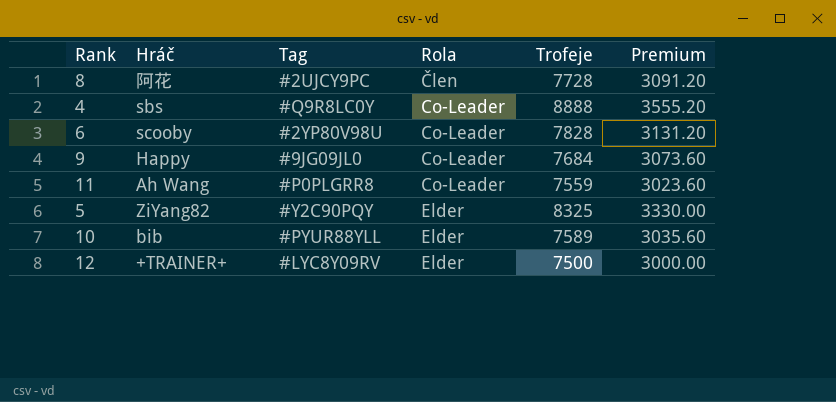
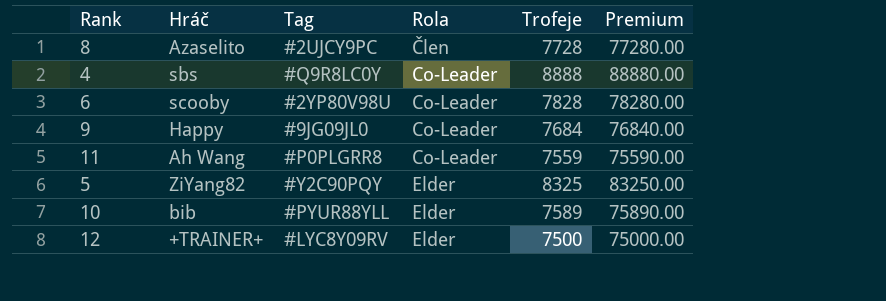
column Premium | formula: [Trofeje] * 0.4 -> [Trofeje] * 10
8 | Hráč: 阿花 -> Azaselito

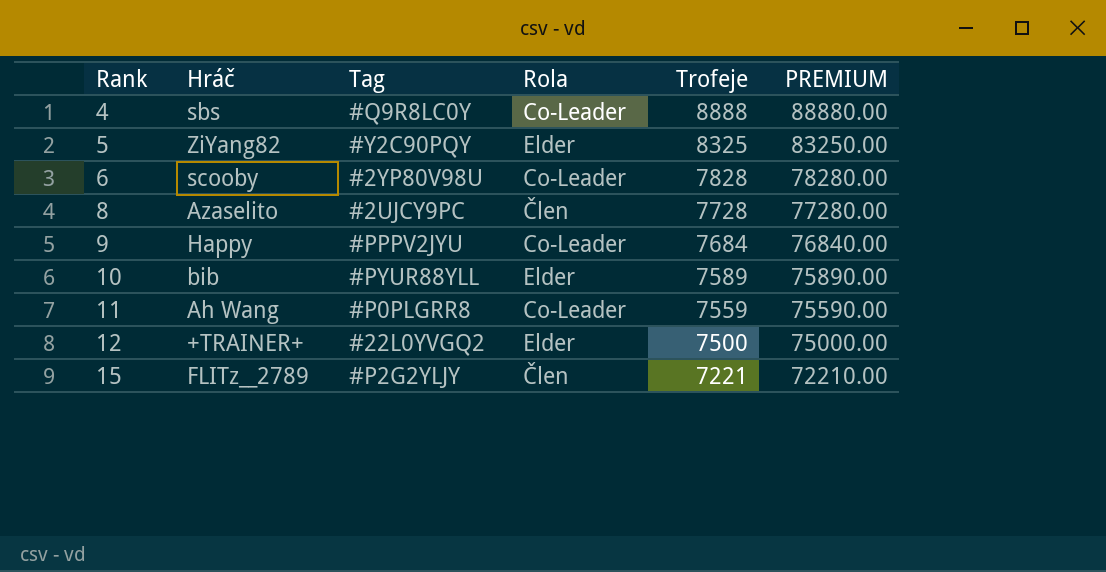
row order: Rola ascending -> Rank ascending
column name: Premium -> PREMIUM
9 | Tag: #9JG09JL0 -> #PPPV2JYU
12 | Tag: #LYC8Y09RV -> #22L0YVGQ2
row 15: none -> FLITz__2789 | #P2G2YLJY | Člen | 7221 | 72210.00

